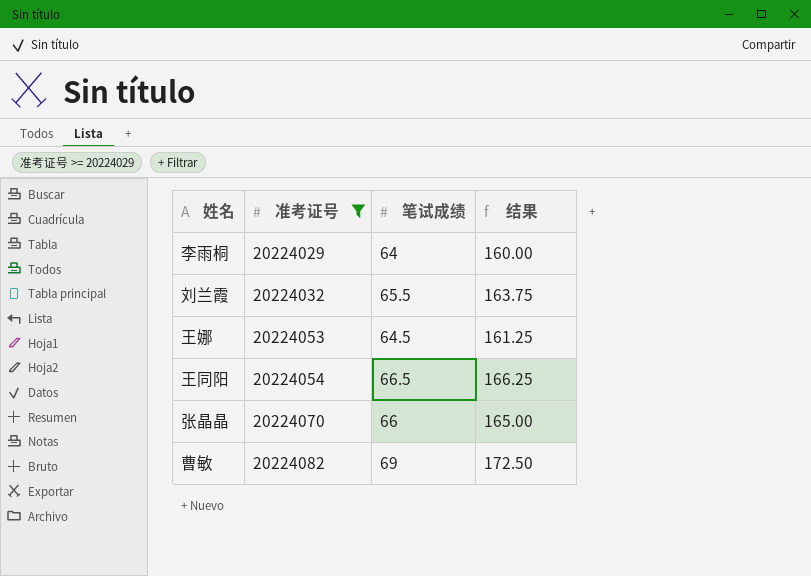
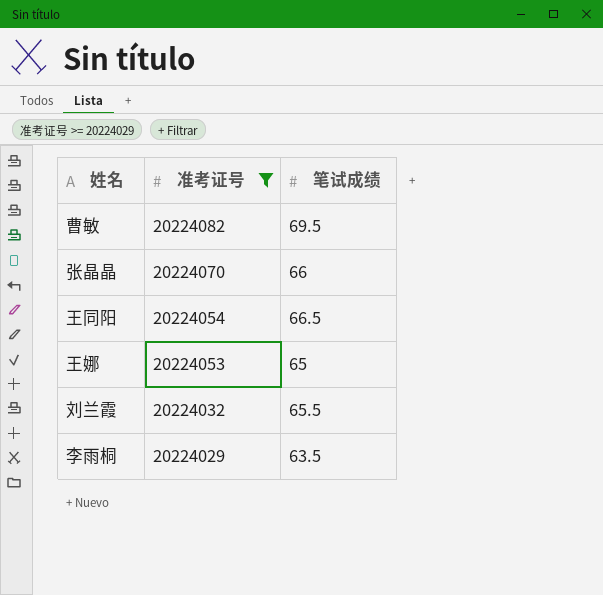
row order: 准考证号 ascending -> 准考证号 descending
column 结果 | formula: [笔试成绩] * 2.5 -> none
曹敏 | 笔试成绩: 69 -> 69.5
王娜 | 笔试成绩: 64.5 -> 65
李雨桐 | 笔试成绩: 64 -> 63.5

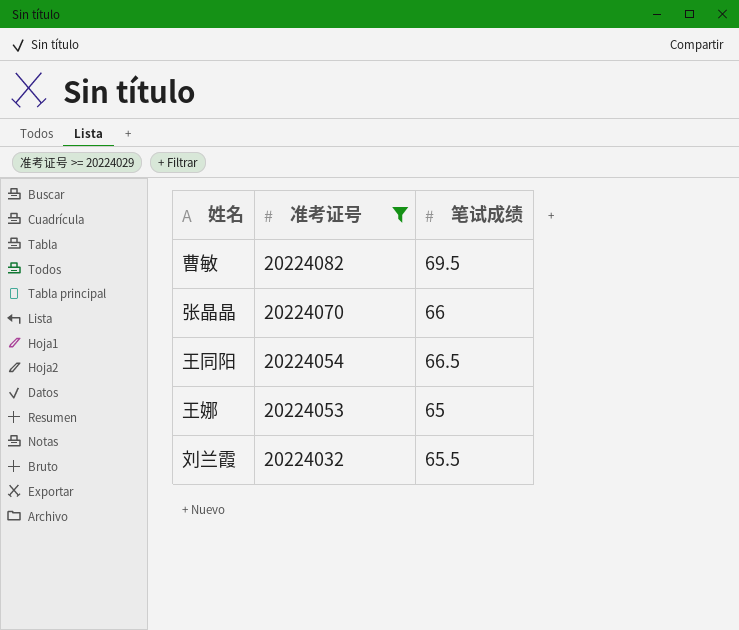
row 李雨桐: 20224029 | 63.5 -> none

